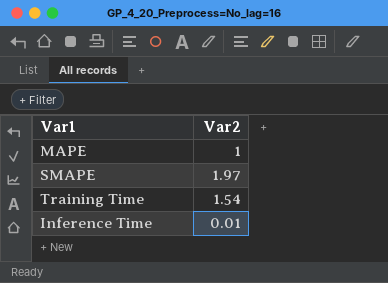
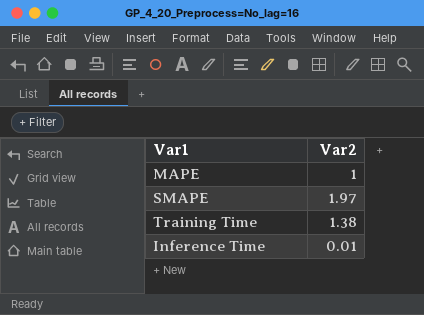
Training Time | Var2: 1.54 -> 1.38

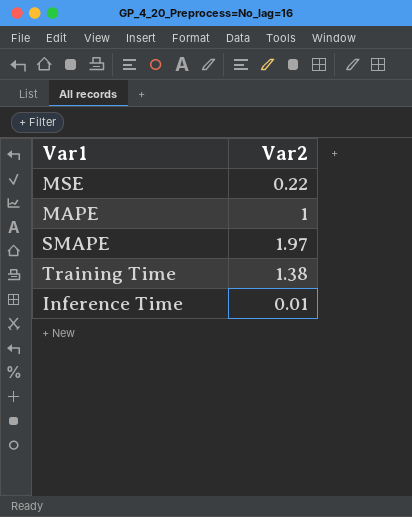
row MSE: none -> 0.22

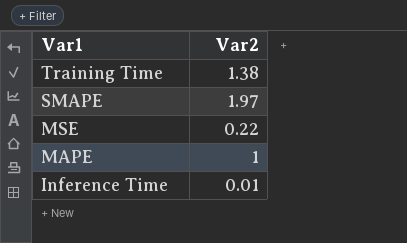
row order: none -> Var1 descending

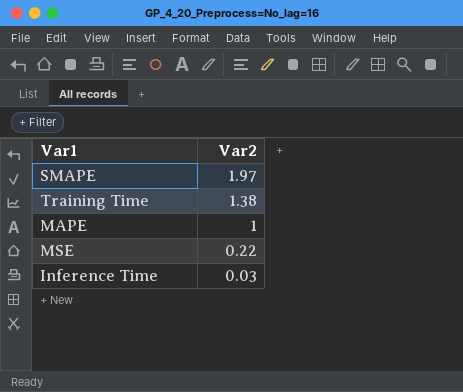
row order: Var1 descending -> Var2 descending
Inference Time | Var2: 0.01 -> 0.03

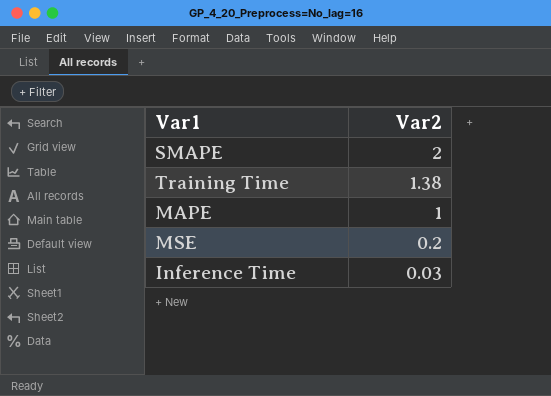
SMAPE | Var2: 1.97 -> 2
MSE | Var2: 0.22 -> 0.2

